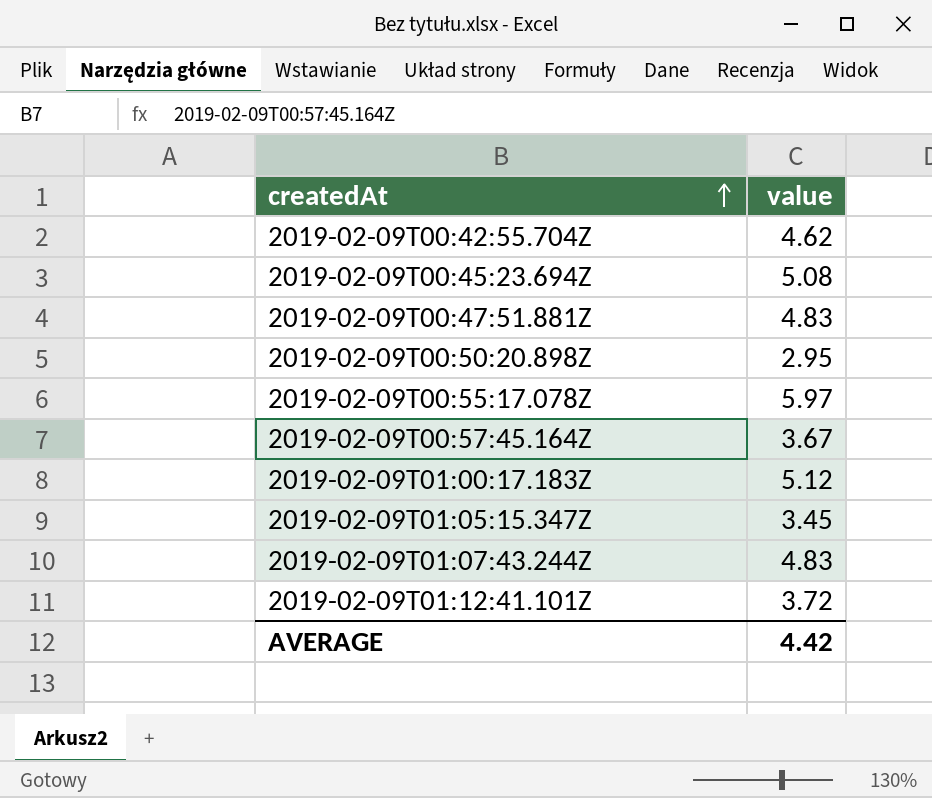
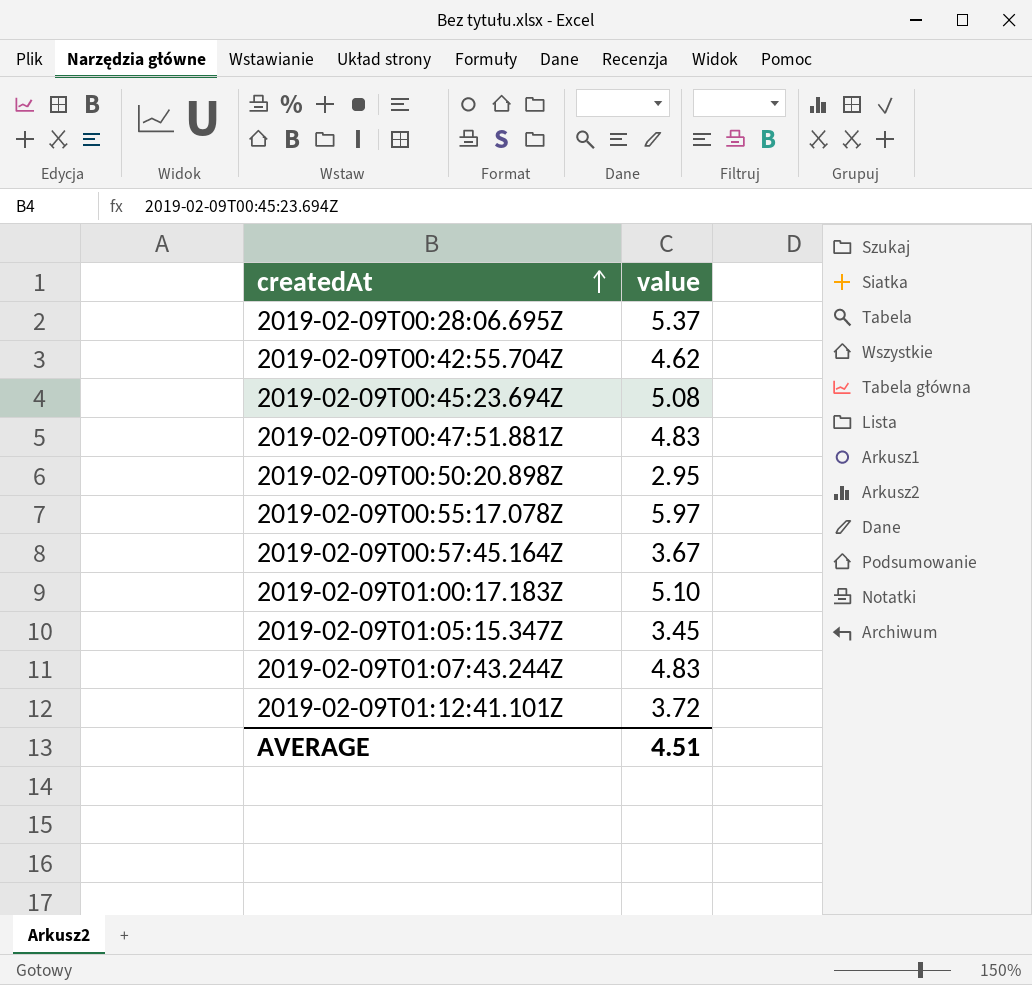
row 2019-02-09T00:28:06.695Z: none -> 5.37
2019-02-09T01:00:17.183Z | value: 5.12 -> 5.10
AVERAGE | value: 4.42 -> 4.51

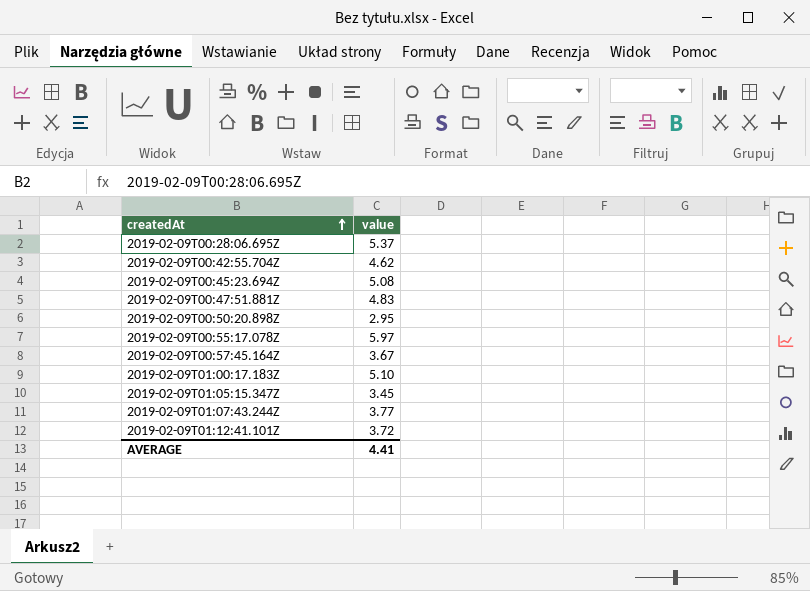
2019-02-09T01:07:43.244Z | value: 4.83 -> 3.77
AVERAGE | value: 4.51 -> 4.41

